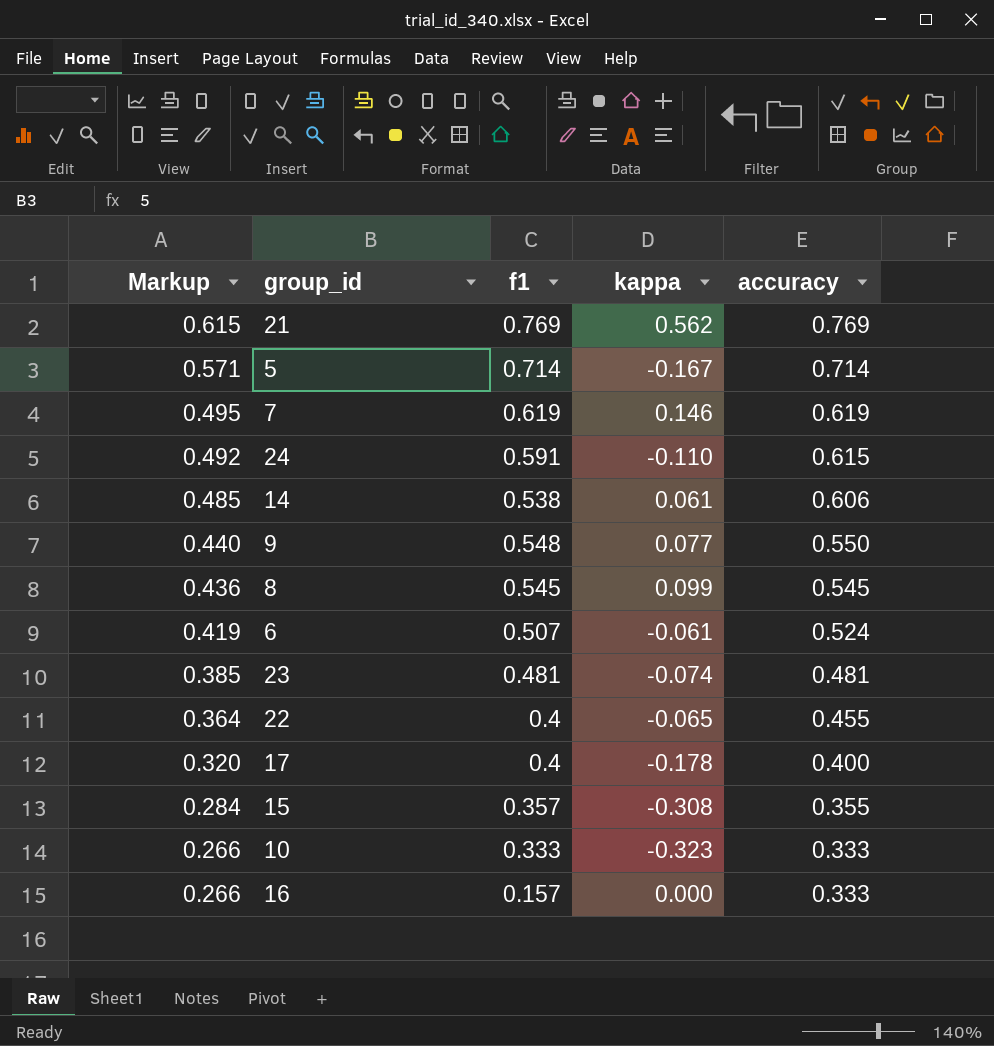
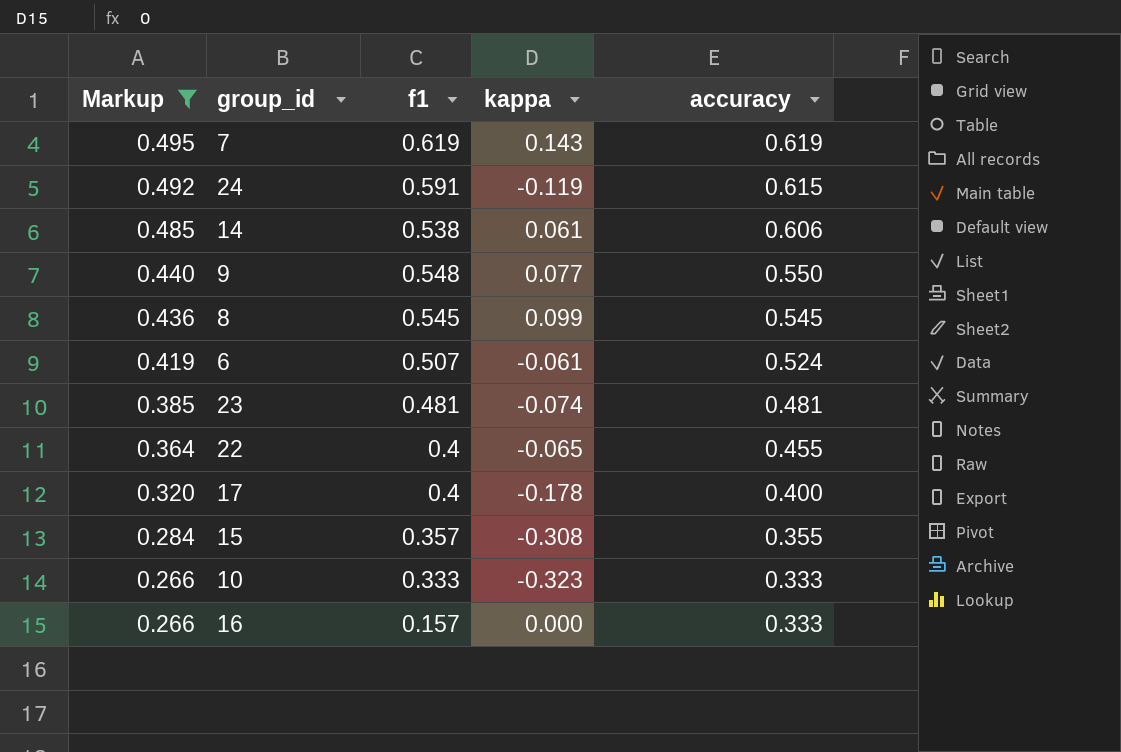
filter: none -> Markup <= 0.495
7 | kappa: 0.146 -> 0.143
24 | kappa: -0.110 -> -0.119

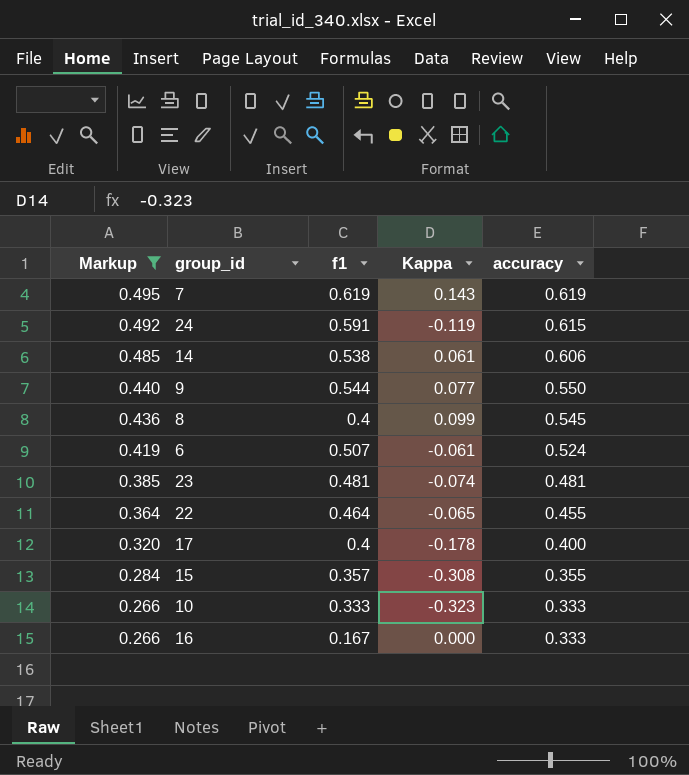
column name: kappa -> Kappa
9 | f1: 0.548 -> 0.544
8 | f1: 0.545 -> 0.4
22 | f1: 0.4 -> 0.464
16 | f1: 0.157 -> 0.167

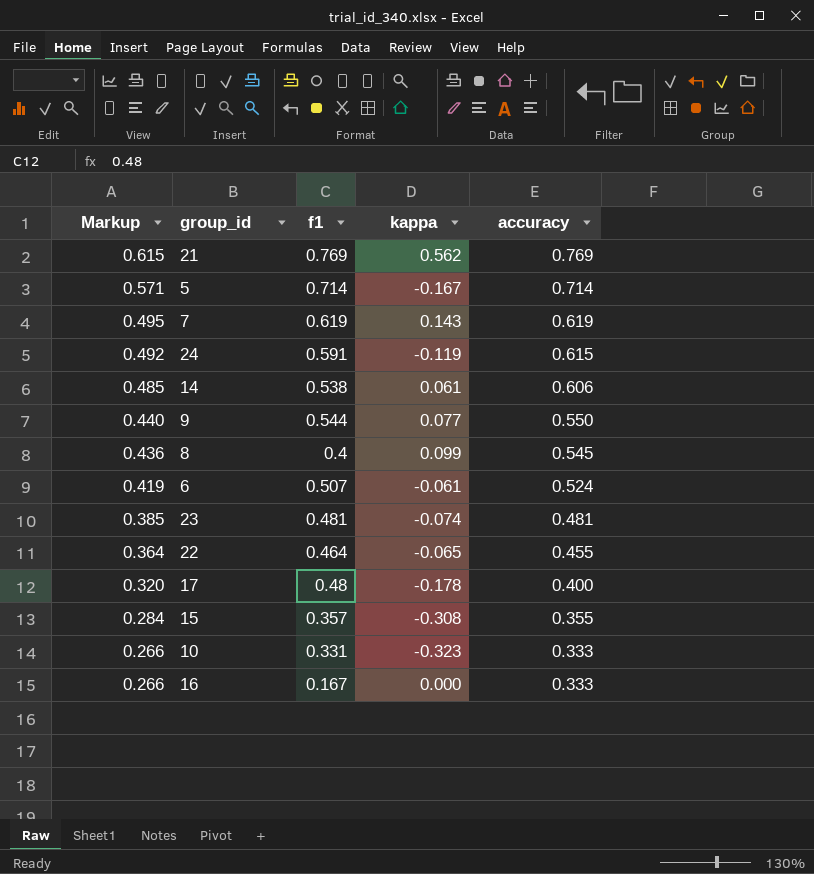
filter: Markup <= 0.495 -> none
column name: Kappa -> kappa
17 | f1: 0.4 -> 0.48
10 | f1: 0.333 -> 0.331

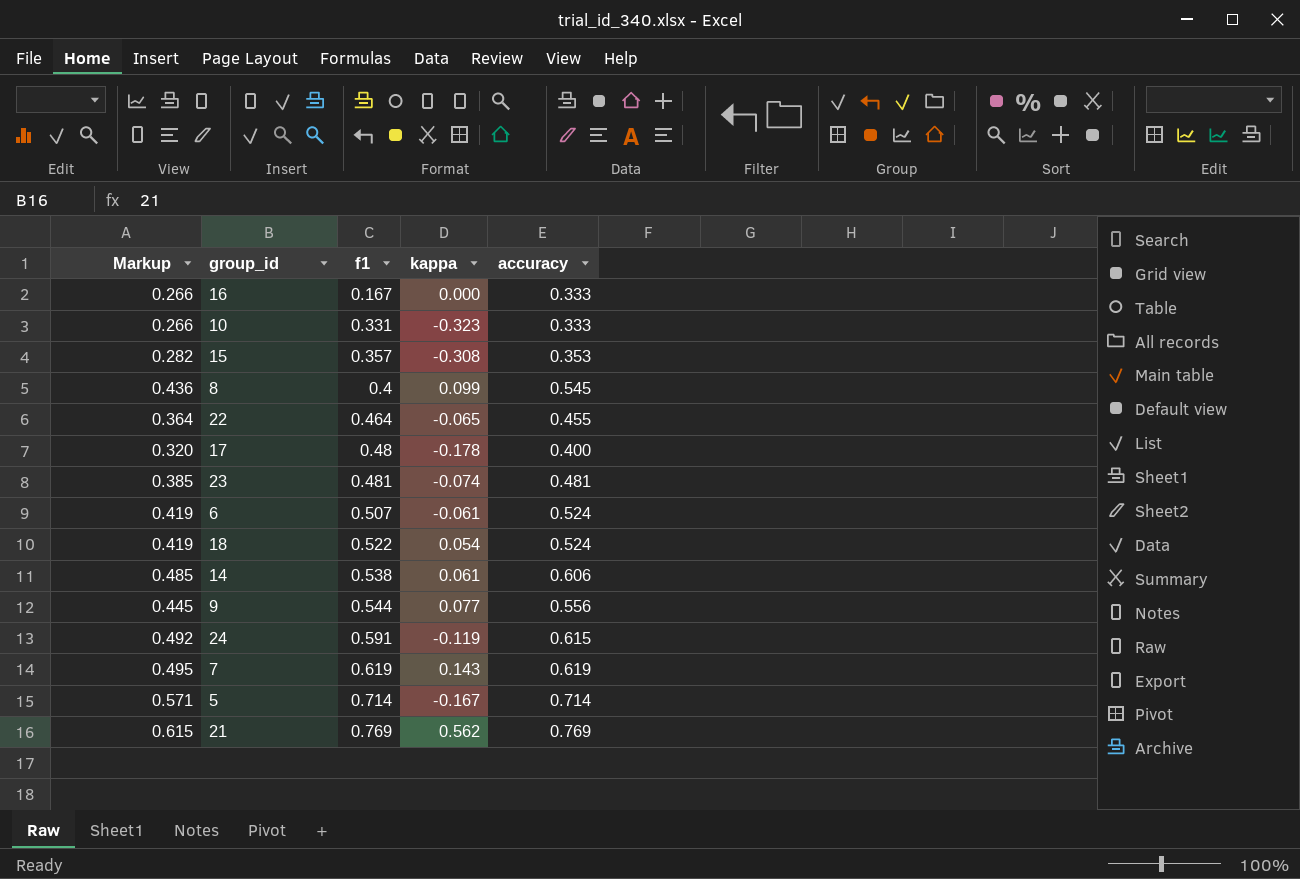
row order: Markup descending -> f1 ascending
15 | Markup: 0.284 -> 0.282
15 | accuracy: 0.355 -> 0.353
row 18: none -> 0.419 | 0.522 | 0.054 | 0.524
9 | Markup: 0.440 -> 0.445
9 | accuracy: 0.550 -> 0.556

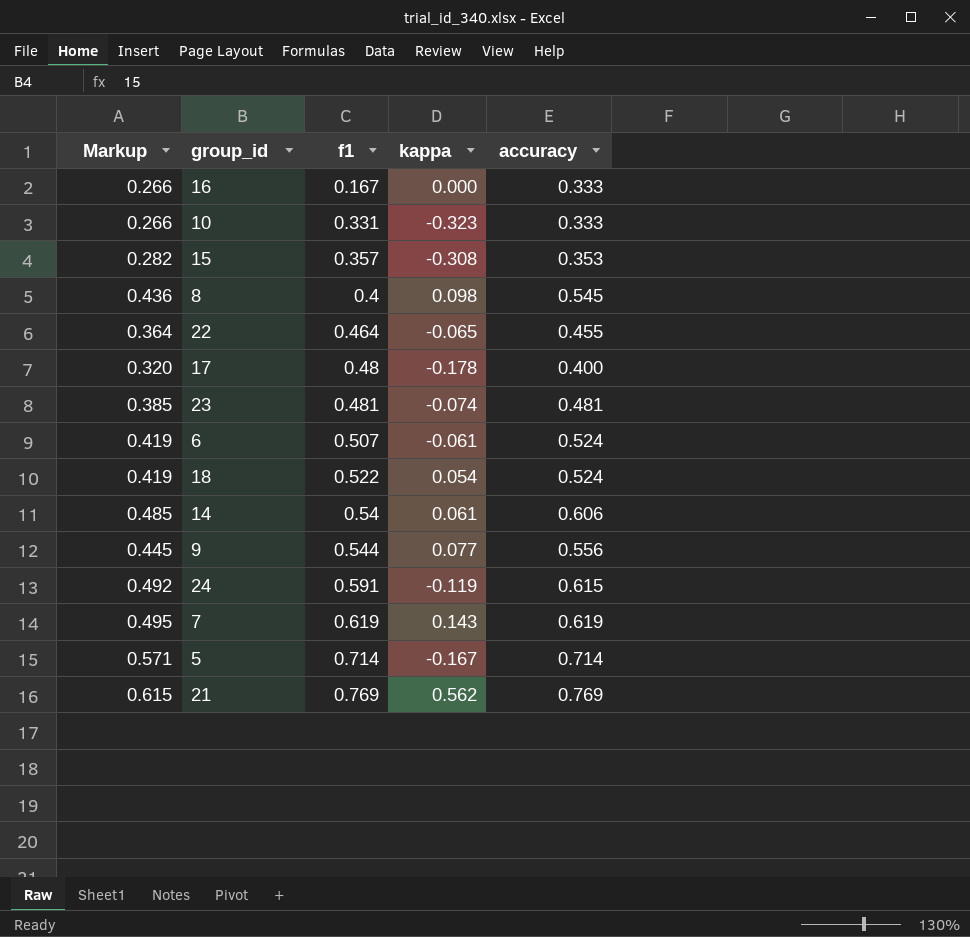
8 | kappa: 0.099 -> 0.098
14 | f1: 0.538 -> 0.54

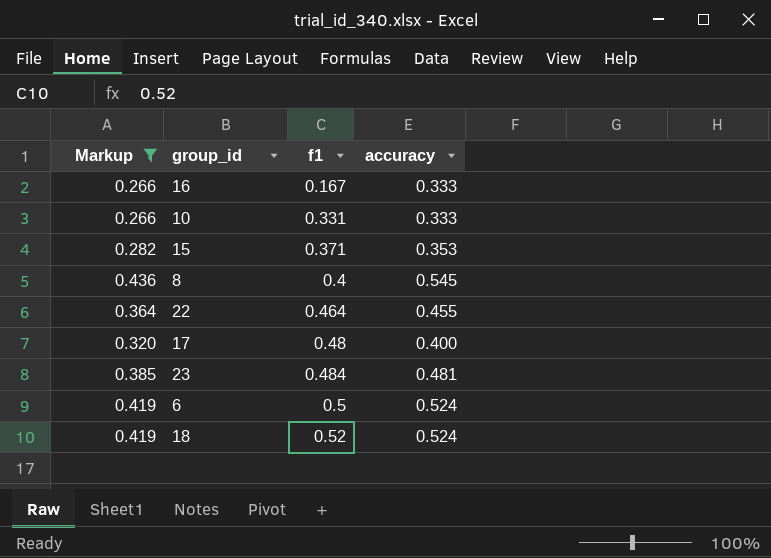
filter: none -> Markup <= 0.436
column kappa | position: 4 -> none
15 | f1: 0.357 -> 0.371
23 | f1: 0.481 -> 0.484
6 | f1: 0.507 -> 0.5
18 | f1: 0.522 -> 0.52

